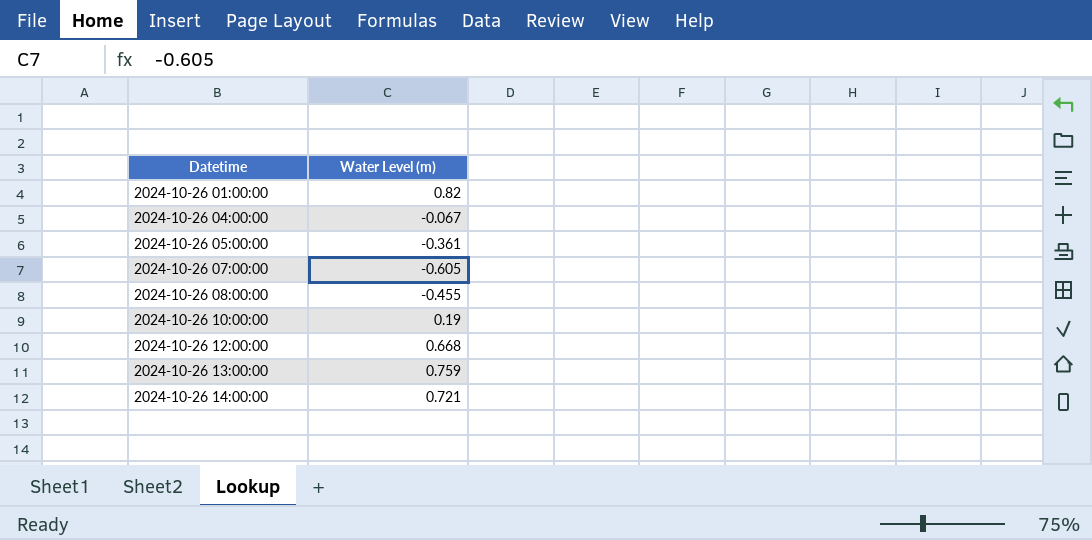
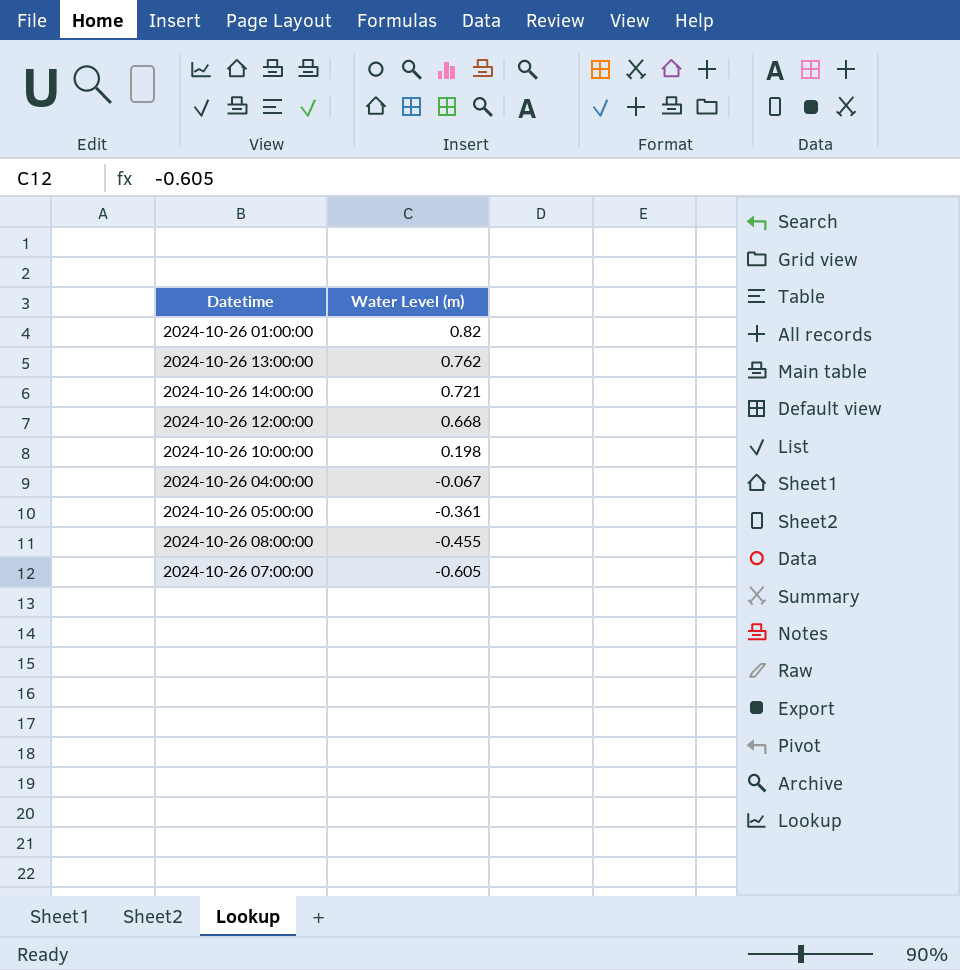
row order: Datetime ascending -> Water Level (m) descending
2024-10-26 13:00:00 | Water Level (m): 0.759 -> 0.762
2024-10-26 10:00:00 | Water Level (m): 0.19 -> 0.198

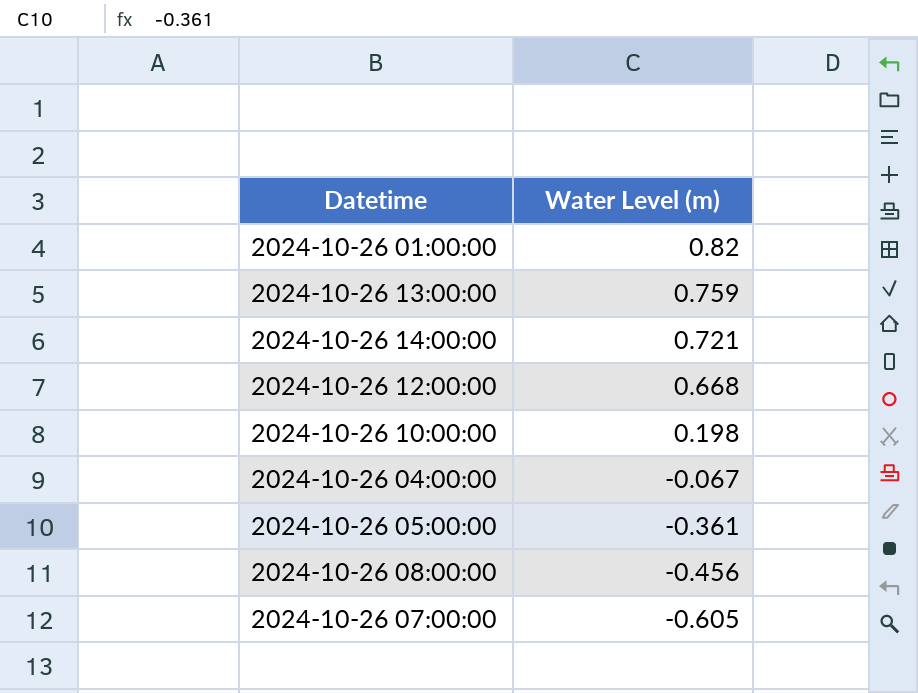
2024-10-26 13:00:00 | Water Level (m): 0.762 -> 0.759
2024-10-26 08:00:00 | Water Level (m): -0.455 -> -0.456

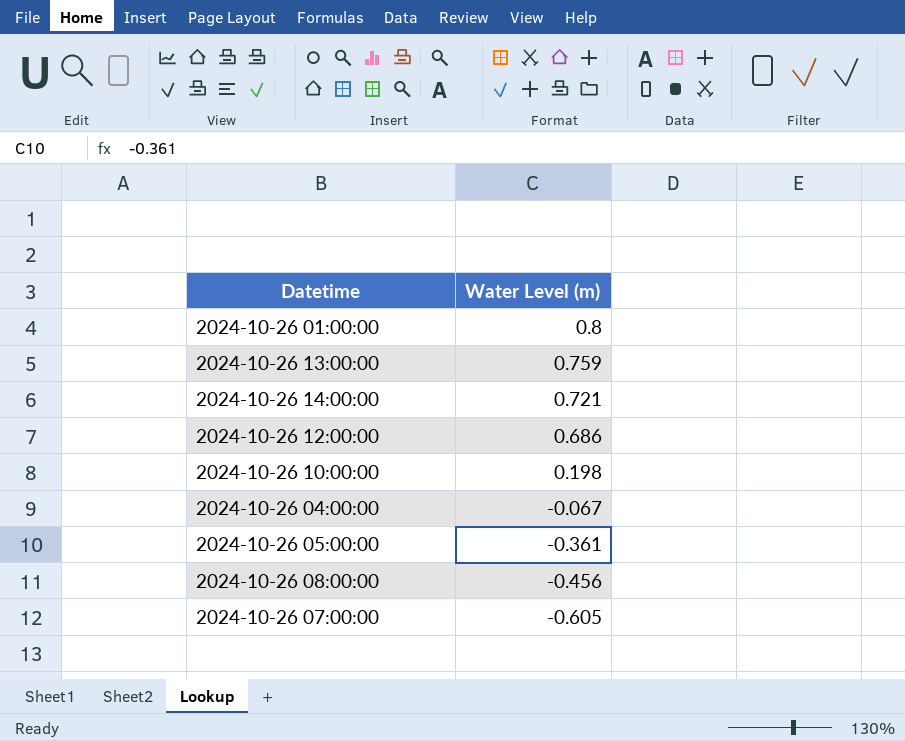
2024-10-26 01:00:00 | Water Level (m): 0.82 -> 0.8
2024-10-26 12:00:00 | Water Level (m): 0.668 -> 0.686

